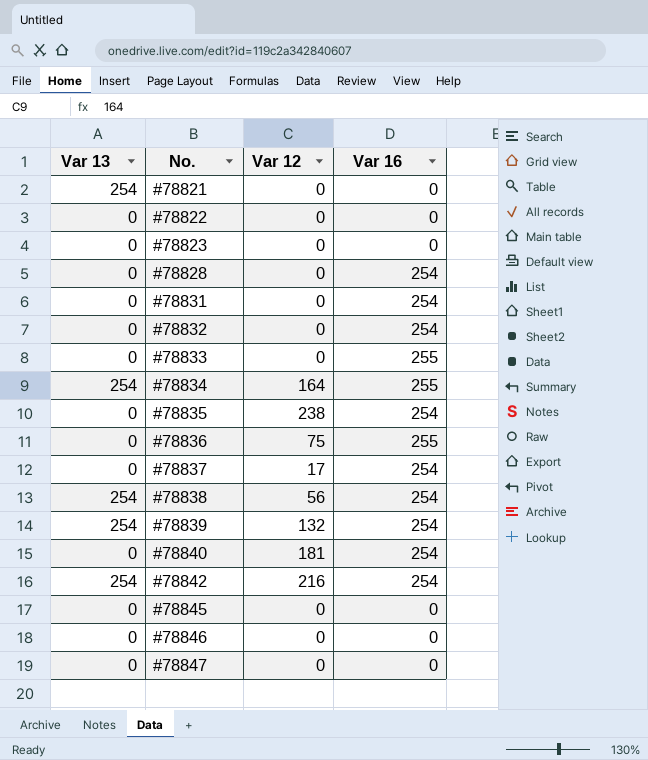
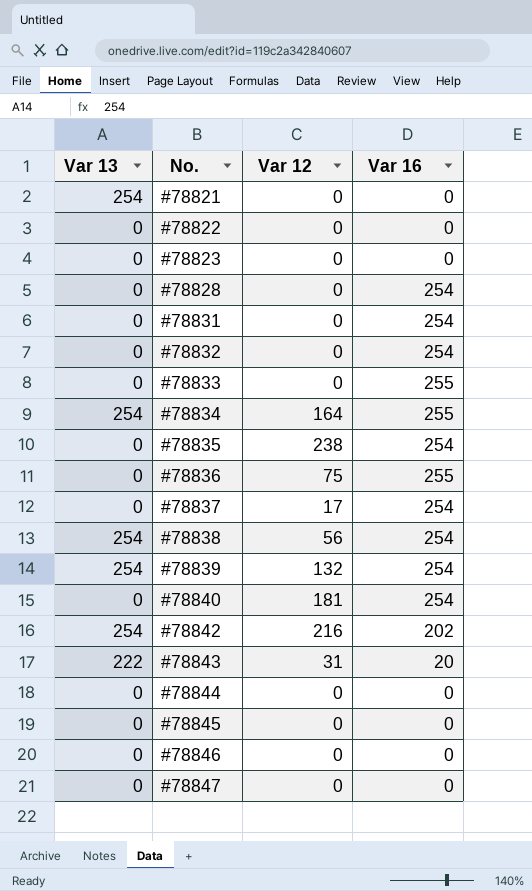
#78842 | Var 16: 254 -> 202
row #78843: none -> 222 | 31 | 20
row #78844: none -> 0 | 0 | 0

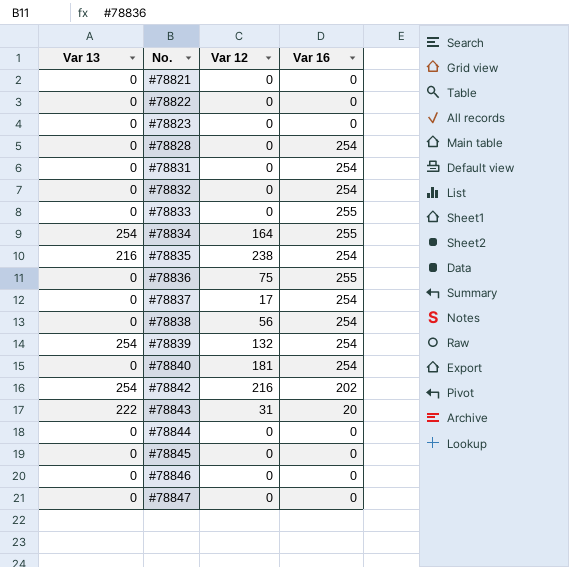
#78821 | Var 13: 254 -> 0
#78835 | Var 13: 0 -> 216
#78838 | Var 13: 254 -> 0

